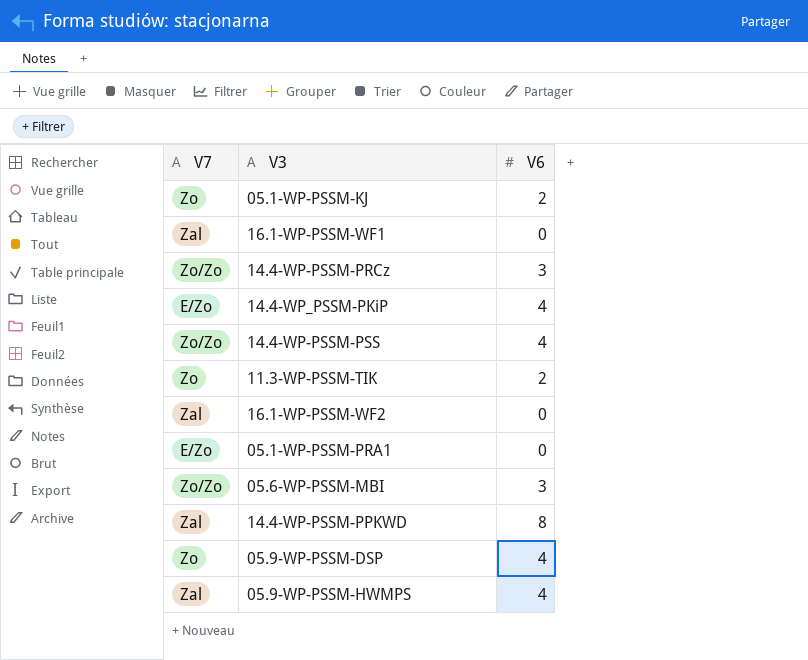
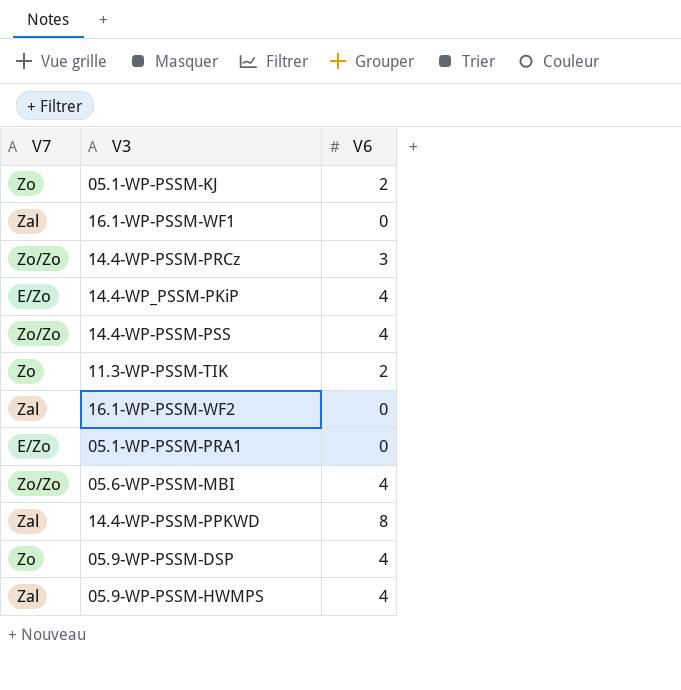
05.6-WP-PSSM-MBI | V6: 3 -> 4

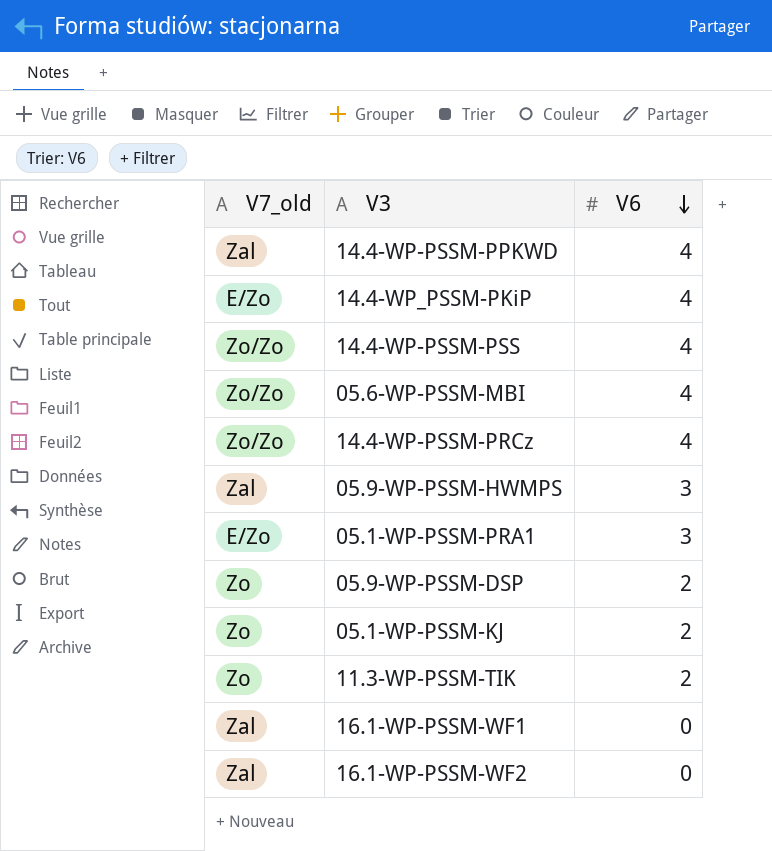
row order: none -> V6 descending
column name: V7 -> V7_old
14.4-WP-PSSM-PPKWD | V6: 8 -> 4
14.4-WP-PSSM-PRCz | V6: 3 -> 4
05.9-WP-PSSM-HWMPS | V6: 4 -> 3
05.1-WP-PSSM-PRA1 | V6: 0 -> 3
05.9-WP-PSSM-DSP | V6: 4 -> 2

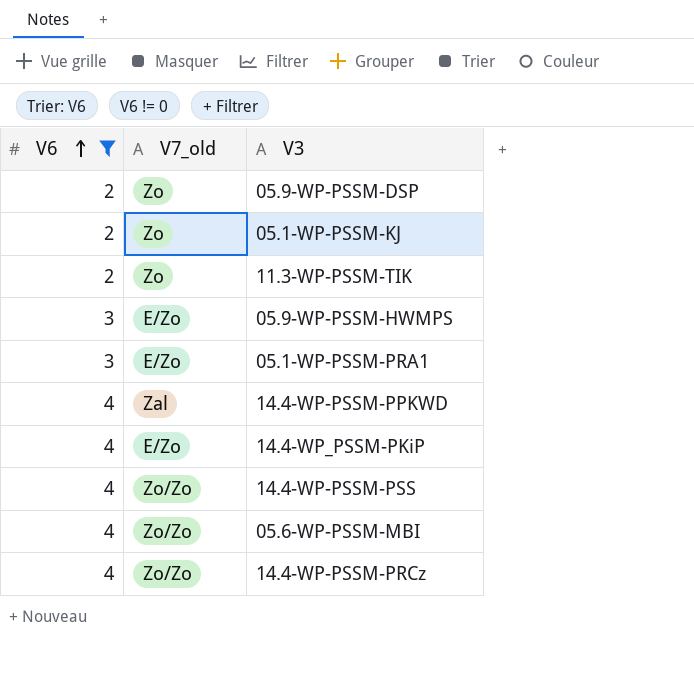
filter: none -> V6 != 0
row order: V6 descending -> V6 ascending
column V6 | position: 3 -> 1
05.9-WP-PSSM-HWMPS | V7_old: Zal -> E/Zo

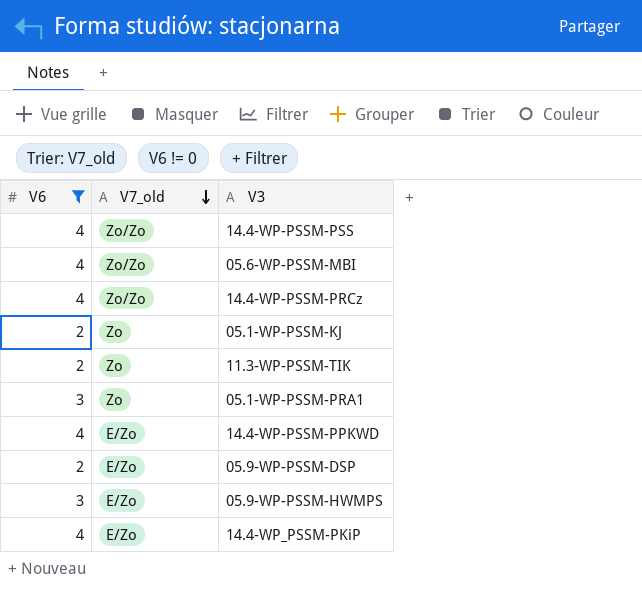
row order: V6 ascending -> V7_old descending
05.1-WP-PSSM-PRA1 | V7_old: E/Zo -> Zo
14.4-WP-PSSM-PPKWD | V7_old: Zal -> E/Zo
05.9-WP-PSSM-DSP | V7_old: Zo -> E/Zo

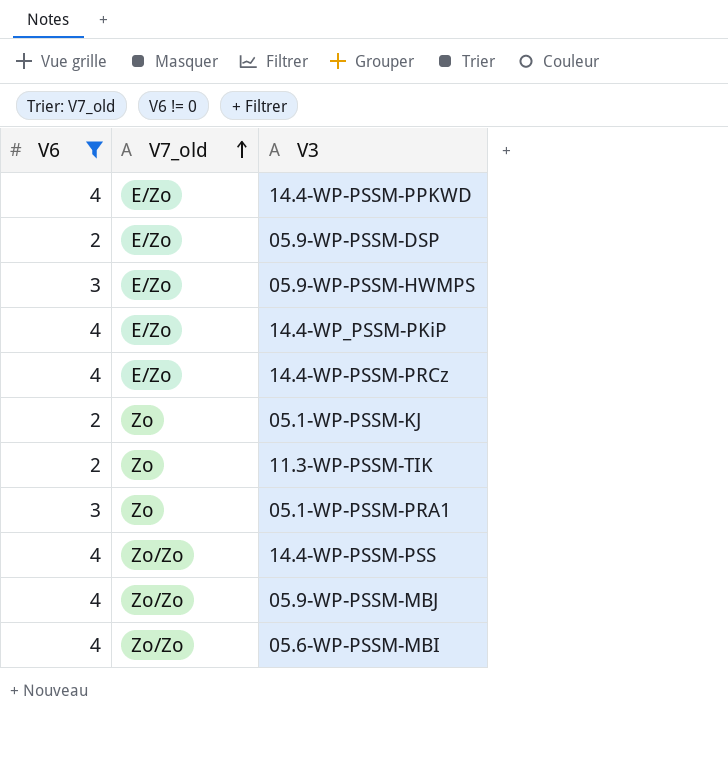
row order: V7_old descending -> V7_old ascending
14.4-WP-PSSM-PRCz | V7_old: Zo/Zo -> E/Zo
row 05.9-WP-PSSM-MBJ: none -> 4 | Zo/Zo

